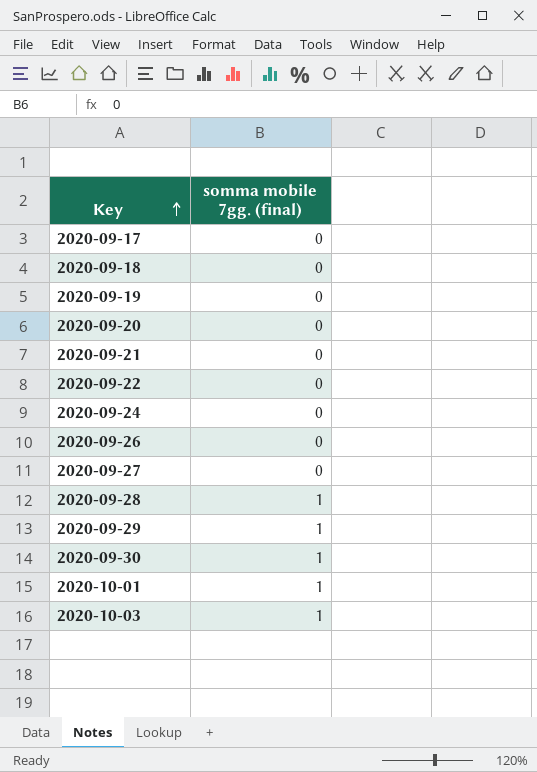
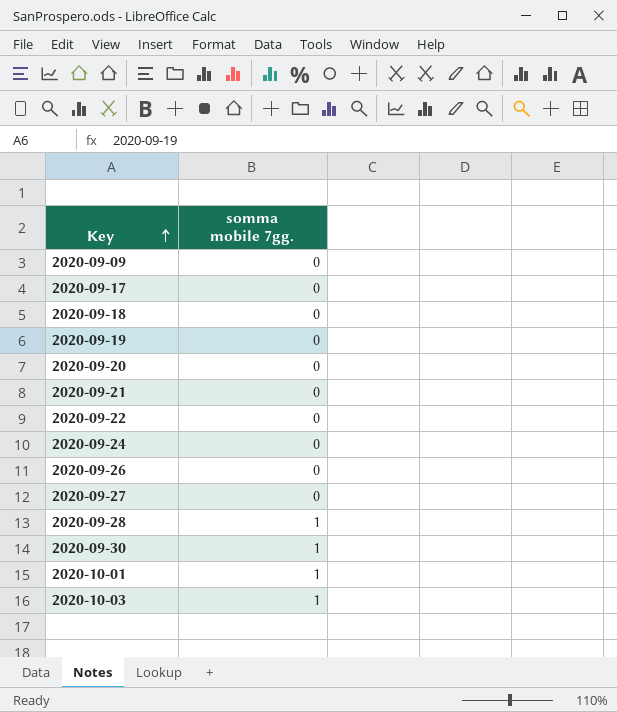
column name: somma mobile 7gg. (final) -> somma mobile 7gg.
row 2020-09-29: 1 -> none
row 2020-09-09: none -> 0

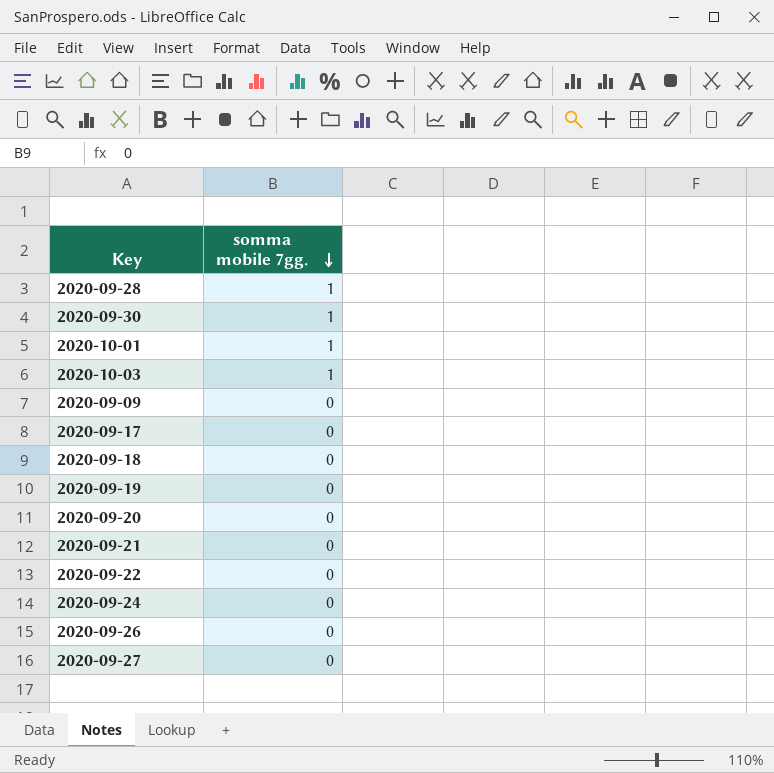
row order: Key ascending -> somma mobile 7gg. descending

